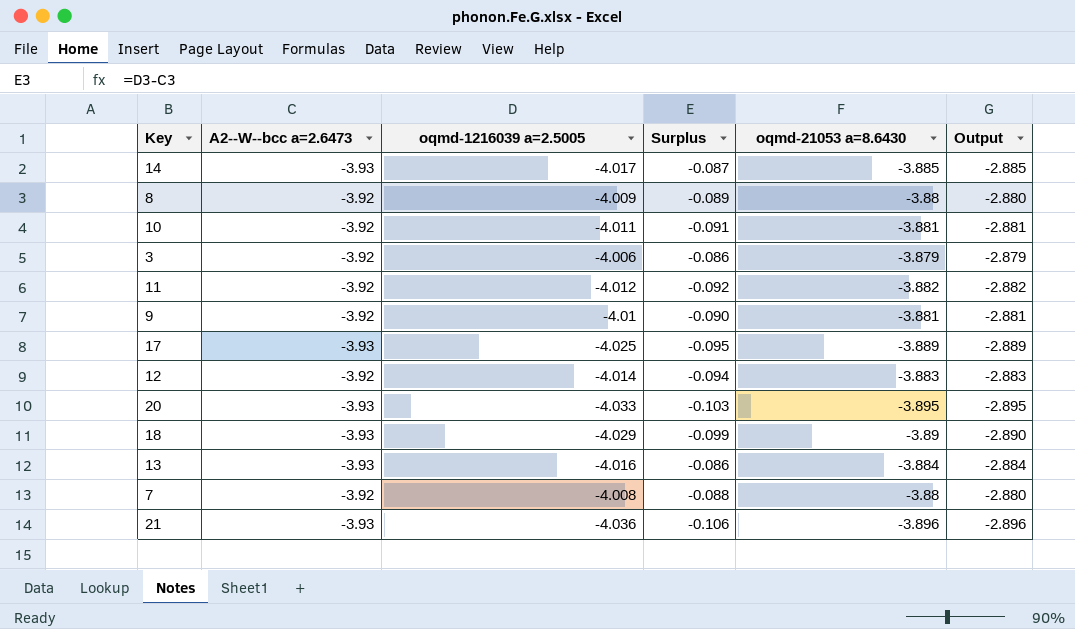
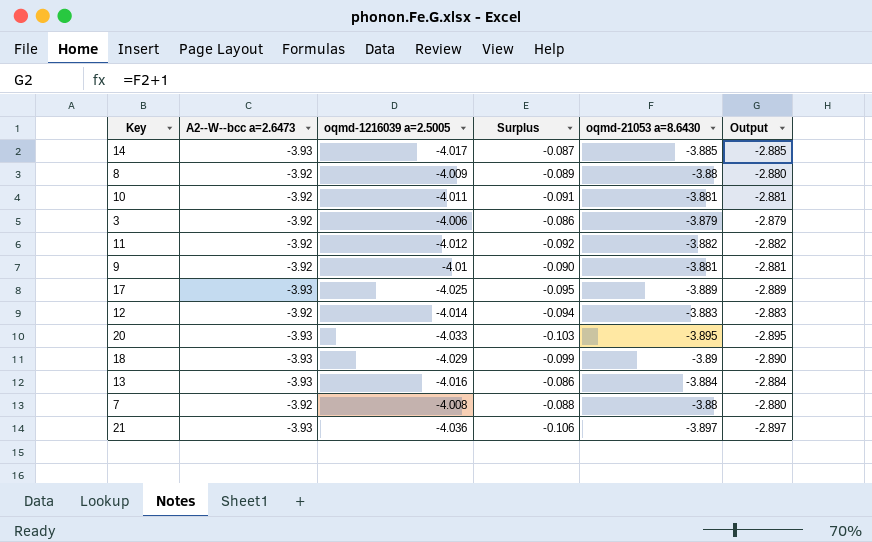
21 | oqmd-21053 a=8.6430: -3.896 -> -3.897
21 | Output: -2.896 -> -2.897

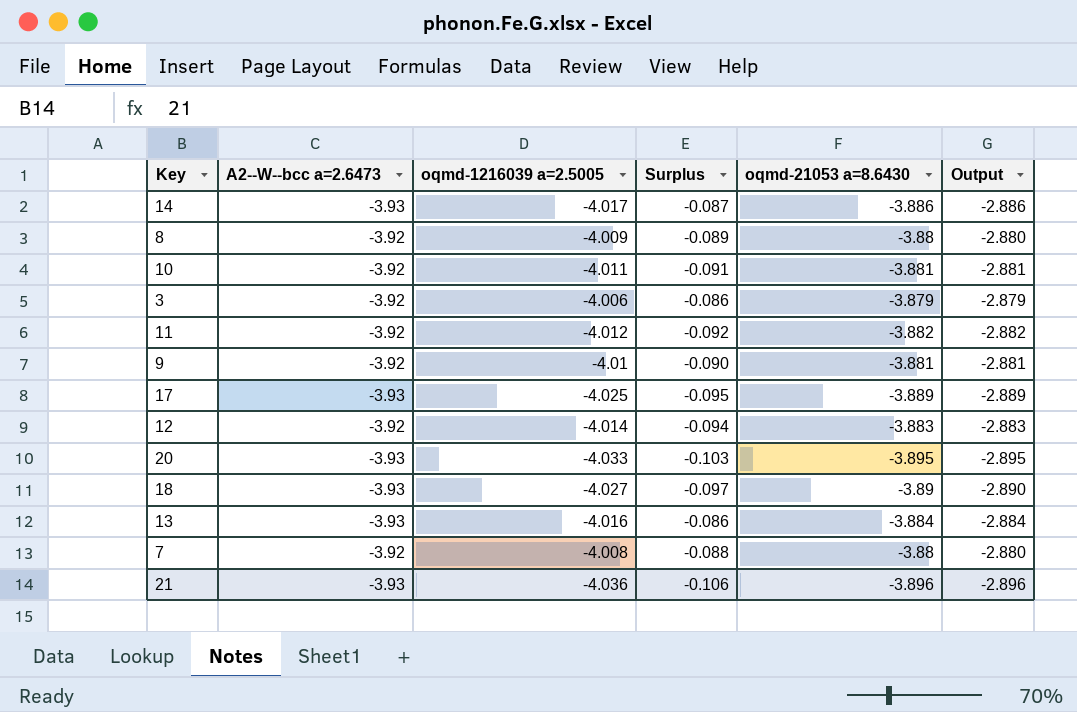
14 | oqmd-21053 a=8.6430: -3.885 -> -3.886
14 | Output: -2.885 -> -2.886
18 | oqmd-1216039 a=2.5005: -4.029 -> -4.027
18 | Surplus: -0.099 -> -0.097
21 | oqmd-21053 a=8.6430: -3.897 -> -3.896
21 | Output: -2.897 -> -2.896

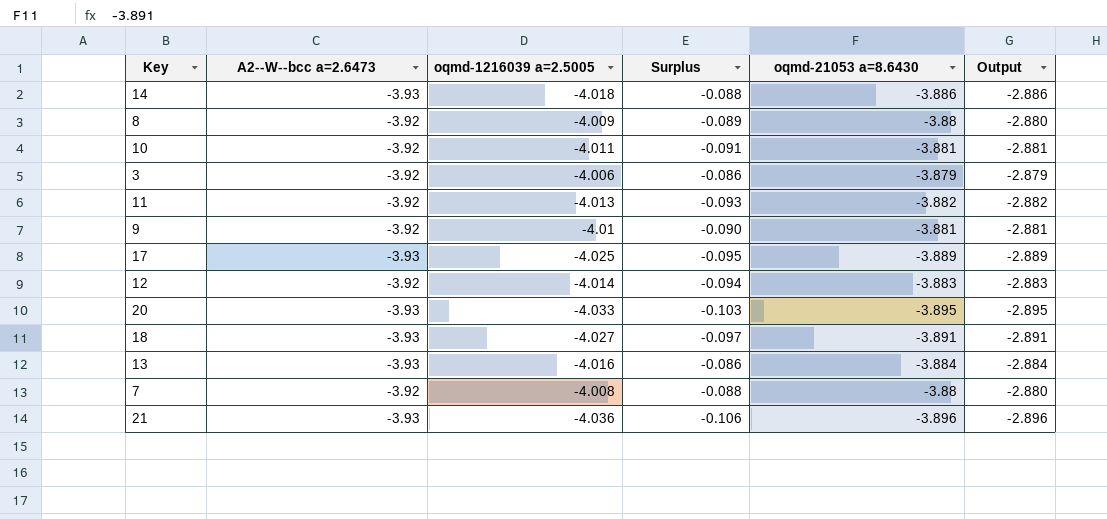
14 | oqmd-1216039 a=2.5005: -4.017 -> -4.018
14 | Surplus: -0.087 -> -0.088
11 | oqmd-1216039 a=2.5005: -4.012 -> -4.013
11 | Surplus: -0.092 -> -0.093
18 | oqmd-21053 a=8.6430: -3.89 -> -3.891
18 | Output: -2.890 -> -2.891

